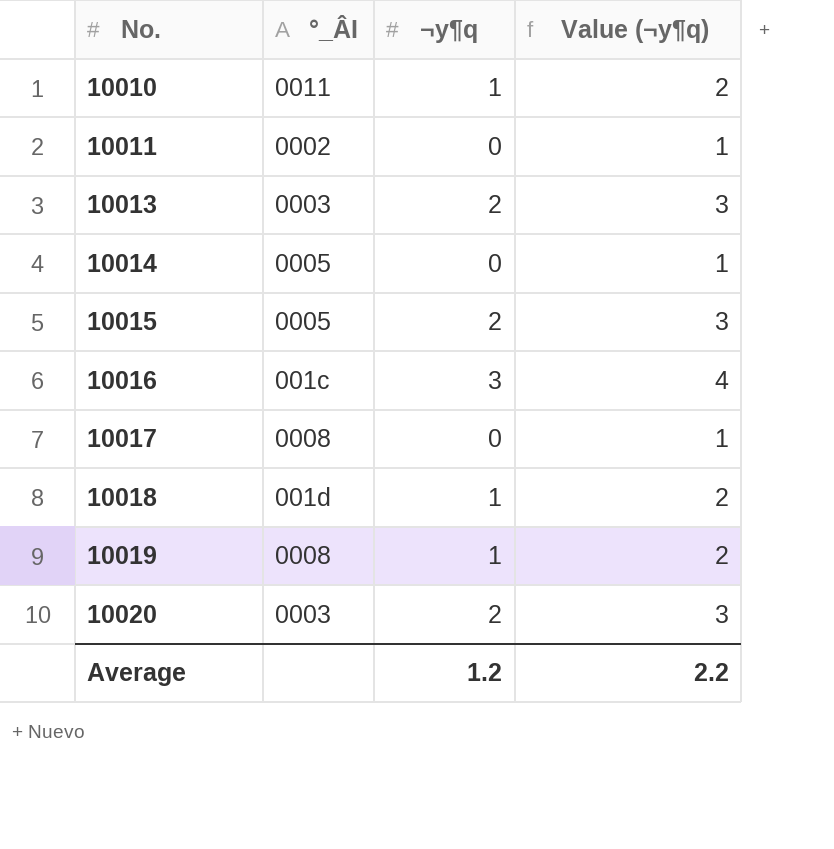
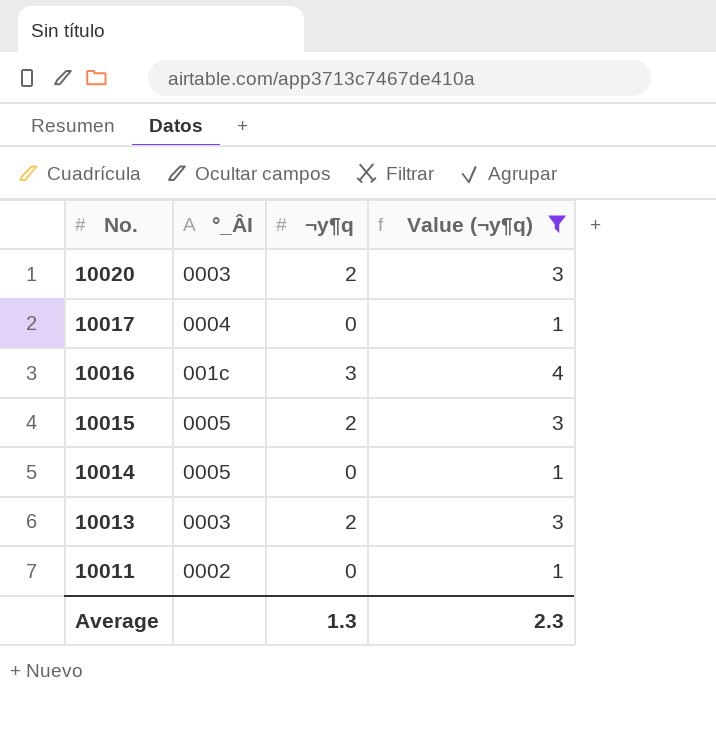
filter: none -> Value (¬y¶q) != 2
row order: No. ascending -> No. descending
10017 | °_ÂI: 0008 -> 0004
Average | ¬y¶q: 1.2 -> 1.3
Average | Value (¬y¶q): 2.2 -> 2.3

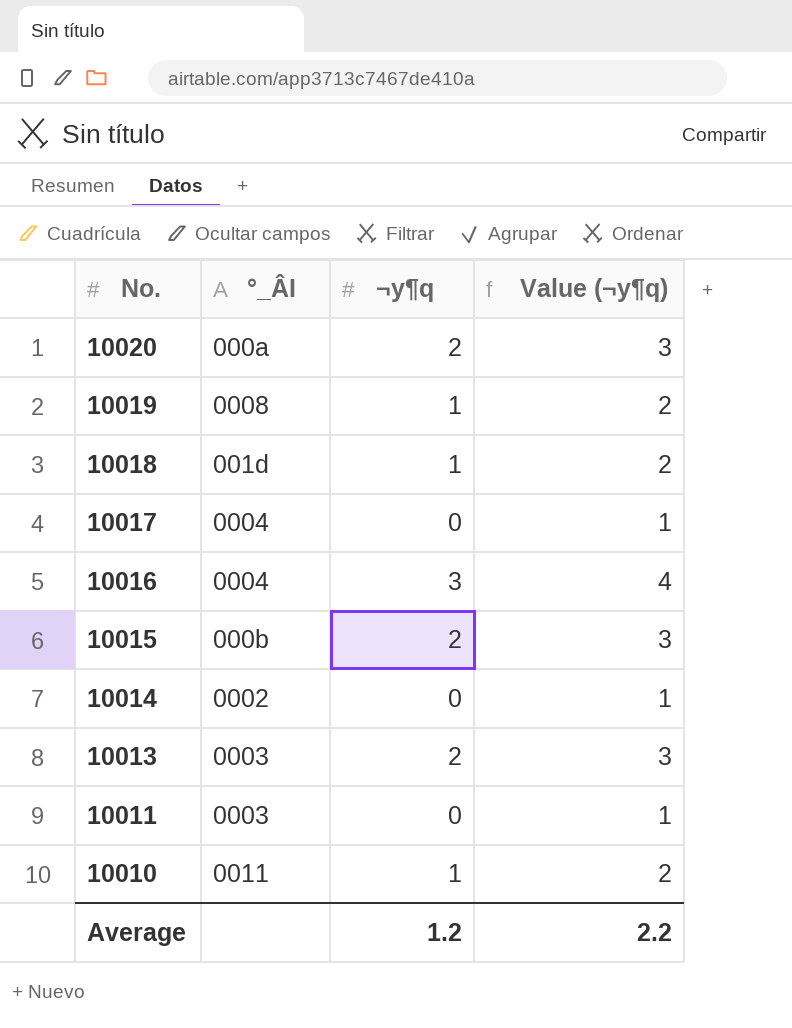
filter: Value (¬y¶q) != 2 -> none
10020 | °_ÂI: 0003 -> 000a
10016 | °_ÂI: 001c -> 0004
10015 | °_ÂI: 0005 -> 000b
10014 | °_ÂI: 0005 -> 0002
10011 | °_ÂI: 0002 -> 0003
Average | ¬y¶q: 1.3 -> 1.2
Average | Value (¬y¶q): 2.3 -> 2.2

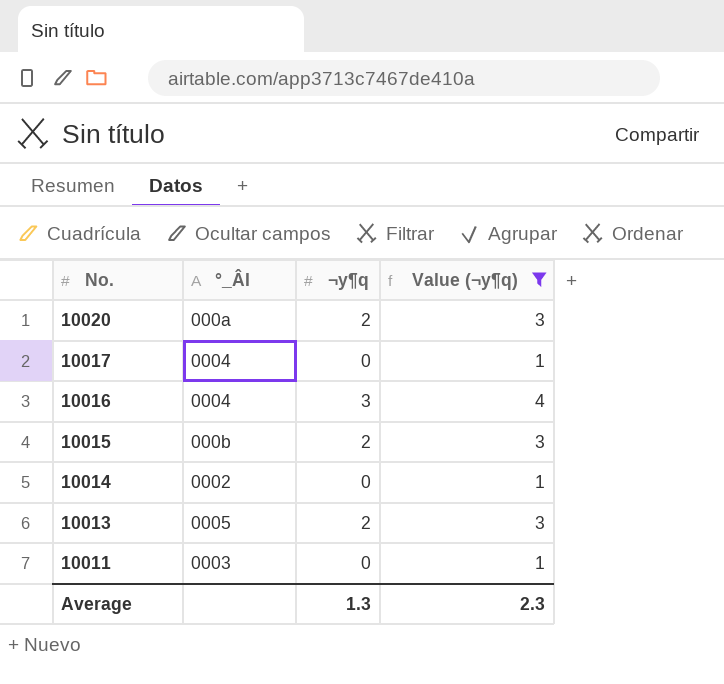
filter: none -> Value (¬y¶q) != 2
10013 | °_ÂI: 0003 -> 0005
Average | ¬y¶q: 1.2 -> 1.3
Average | Value (¬y¶q): 2.2 -> 2.3

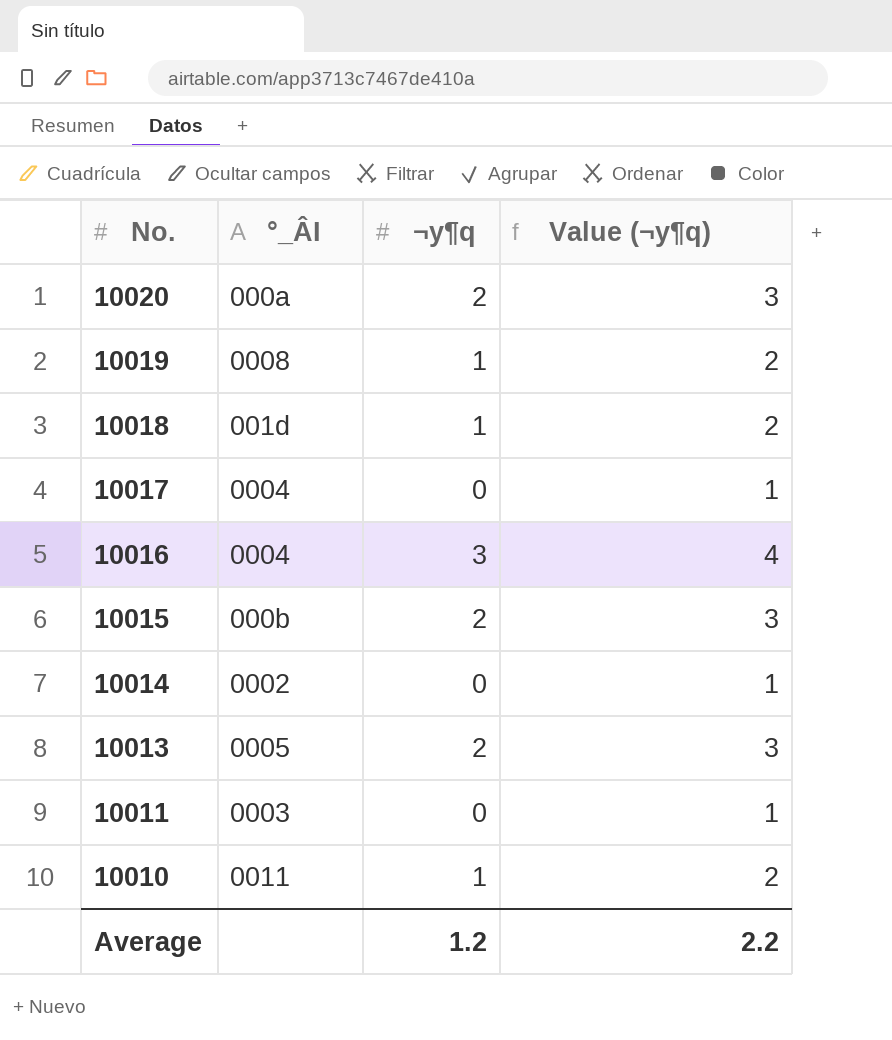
filter: Value (¬y¶q) != 2 -> none
Average | ¬y¶q: 1.3 -> 1.2
Average | Value (¬y¶q): 2.3 -> 2.2

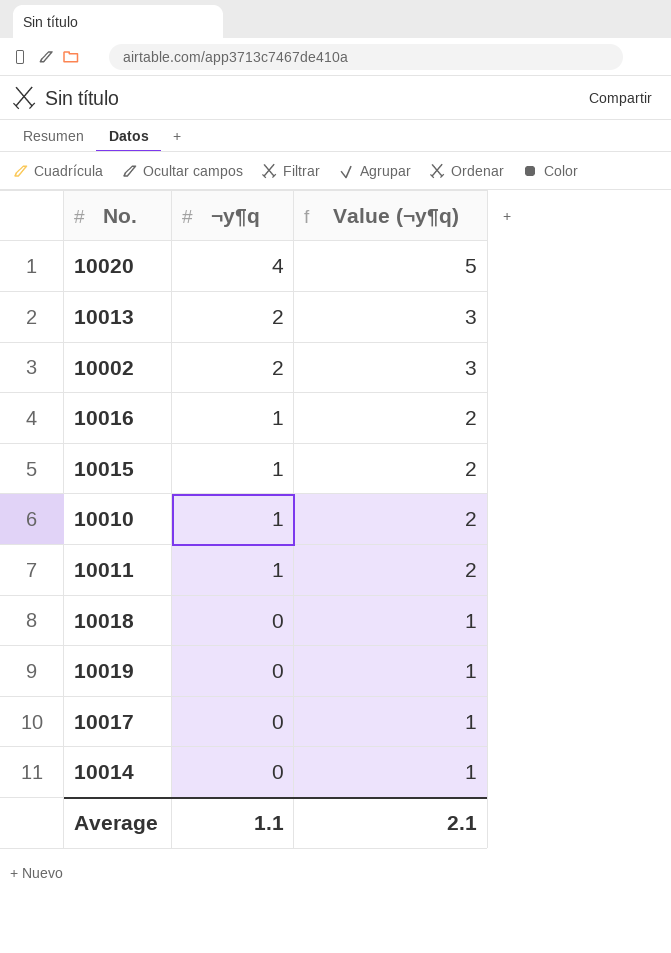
row order: No. descending -> ¬y¶q descending
column °_ÂI | position: 2 -> none
10020 | ¬y¶q: 2 -> 4
10020 | Value (¬y¶q): 3 -> 5
row 10002: none -> 2 | 3
10016 | ¬y¶q: 3 -> 1
10016 | Value (¬y¶q): 4 -> 2
10015 | ¬y¶q: 2 -> 1
10015 | Value (¬y¶q): 3 -> 2
10011 | ¬y¶q: 0 -> 1
10011 | Value (¬y¶q): 1 -> 2
10018 | ¬y¶q: 1 -> 0
10018 | Value (¬y¶q): 2 -> 1
10019 | ¬y¶q: 1 -> 0
10019 | Value (¬y¶q): 2 -> 1
Average | ¬y¶q: 1.2 -> 1.1
Average | Value (¬y¶q): 2.2 -> 2.1

